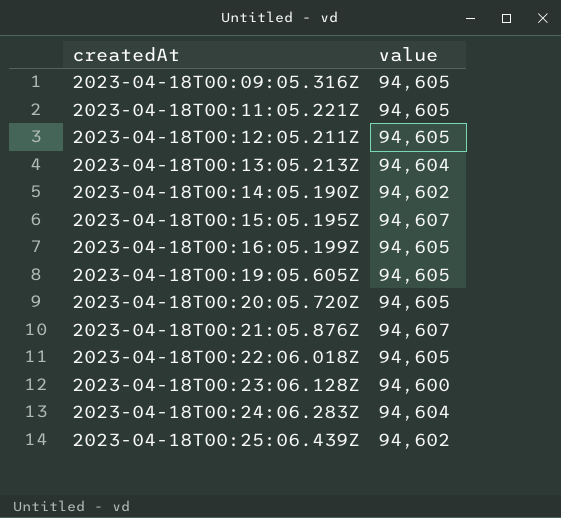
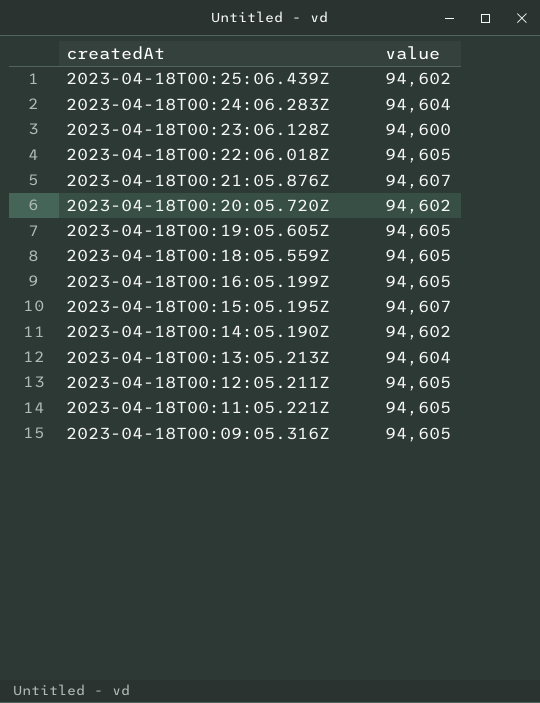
row order: createdAt ascending -> createdAt descending
2023-04-18T00:20:05.720Z | value: 94,605 -> 94,602
row 2023-04-18T00:18:05.559Z: none -> 94,605

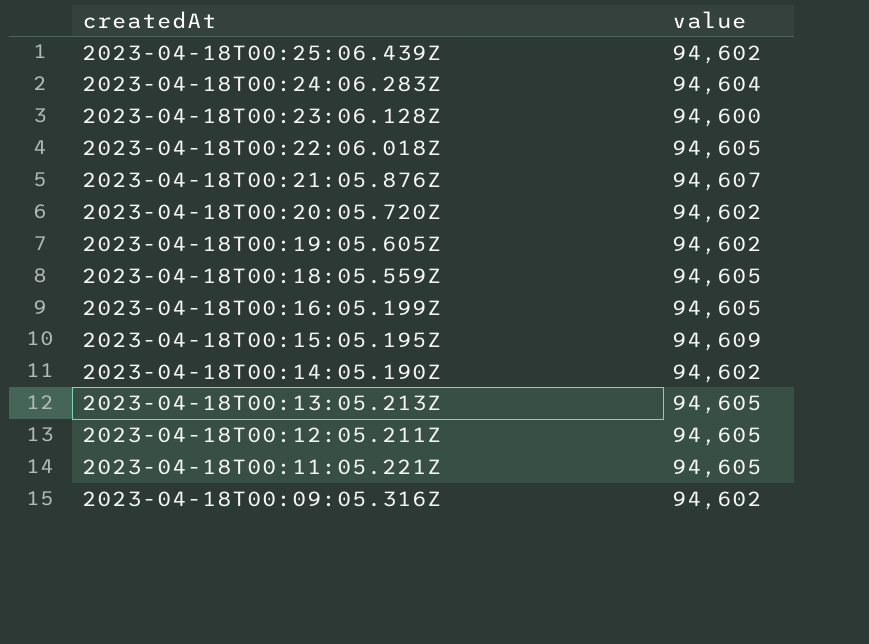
2023-04-18T00:19:05.605Z | value: 94,605 -> 94,602
2023-04-18T00:15:05.195Z | value: 94,607 -> 94,609
2023-04-18T00:13:05.213Z | value: 94,604 -> 94,605
2023-04-18T00:09:05.316Z | value: 94,605 -> 94,602

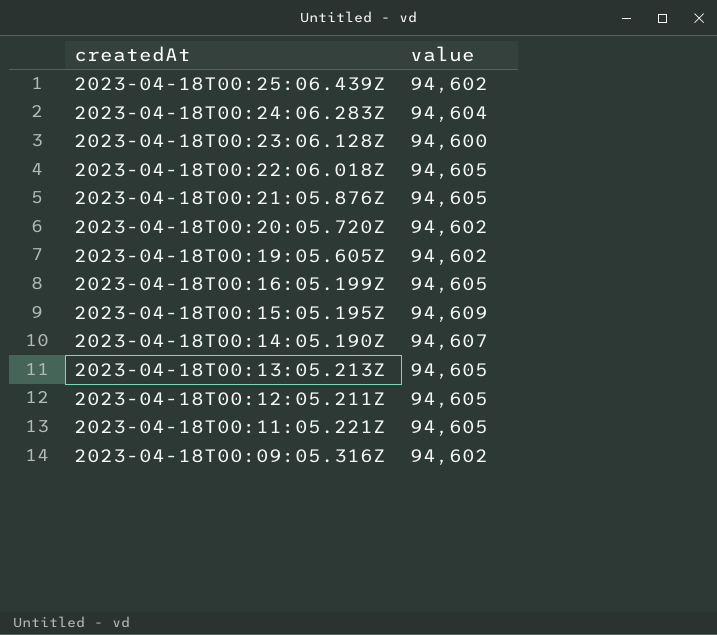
row 2023-04-18T00:18:05.559Z: 94,605 -> none
2023-04-18T00:21:05.876Z | value: 94,607 -> 94,605
2023-04-18T00:14:05.190Z | value: 94,602 -> 94,607

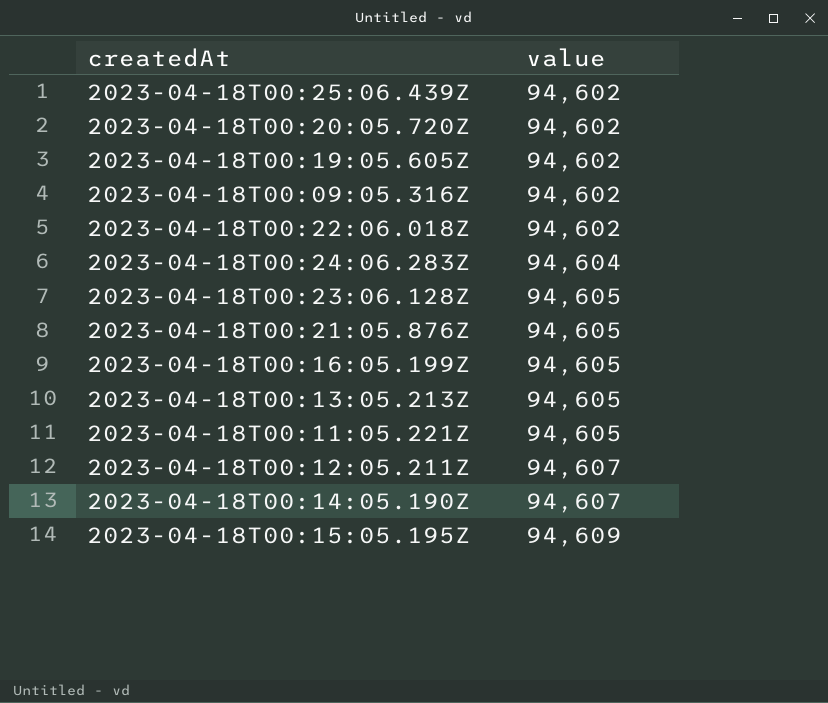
row order: createdAt descending -> value ascending
2023-04-18T00:22:06.018Z | value: 94,605 -> 94,602
2023-04-18T00:23:06.128Z | value: 94,600 -> 94,605
2023-04-18T00:12:05.211Z | value: 94,605 -> 94,607

